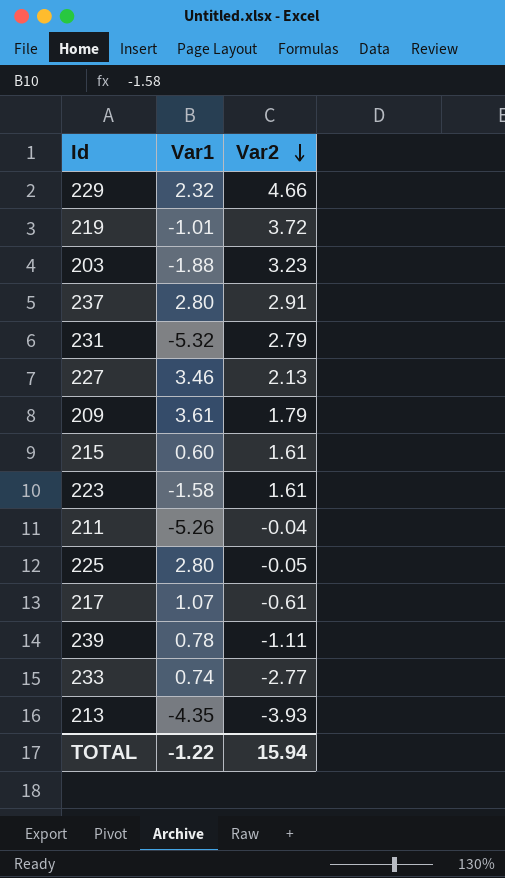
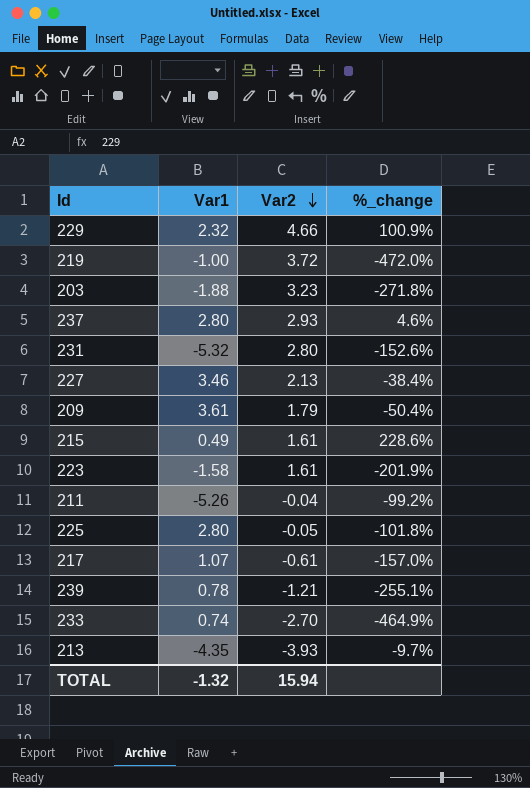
column %_change | formula: none -> ([Var2] - [Var1]) / [Var1]
219 | Var1: -1.01 -> -1.00
237 | Var2: 2.91 -> 2.93
231 | Var2: 2.79 -> 2.80
215 | Var1: 0.60 -> 0.49
239 | Var2: -1.11 -> -1.21
233 | Var2: -2.77 -> -2.70
TOTAL | Var1: -1.22 -> -1.32

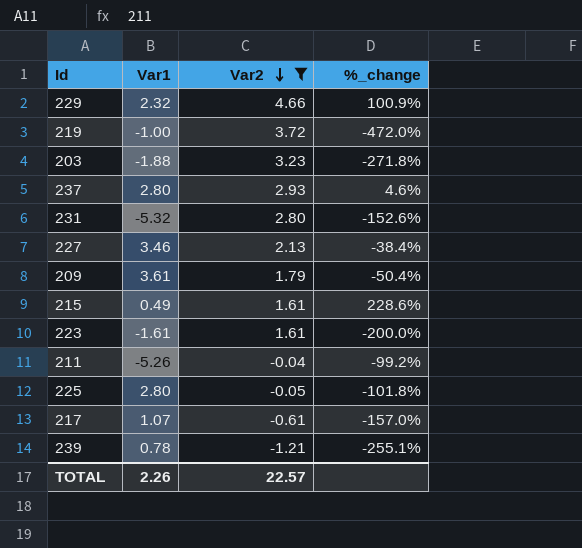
filter: none -> Var2 >= -1.21
223 | Var1: -1.58 -> -1.61
223 | %_change: -201.9% -> -200.0%
TOTAL | Var1: -1.32 -> 2.26
TOTAL | Var2: 15.94 -> 22.57

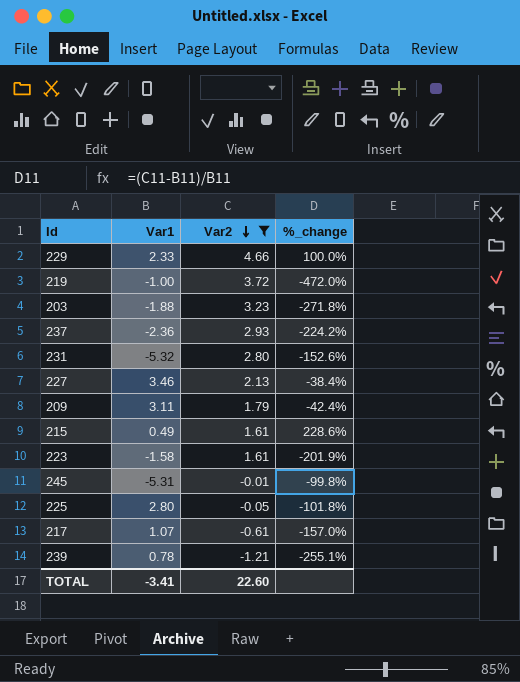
row 211: -5.26 | -0.04 | -99.2% -> none
229 | Var1: 2.32 -> 2.33
229 | %_change: 100.9% -> 100.0%
237 | Var1: 2.80 -> -2.36
237 | %_change: 4.6% -> -224.2%
209 | Var1: 3.61 -> 3.11
209 | %_change: -50.4% -> -42.4%
223 | Var1: -1.61 -> -1.58
223 | %_change: -200.0% -> -201.9%
row 245: none -> -5.31 | -0.01 | -99.8%
TOTAL | Var1: 2.26 -> -3.41
TOTAL | Var2: 22.57 -> 22.60

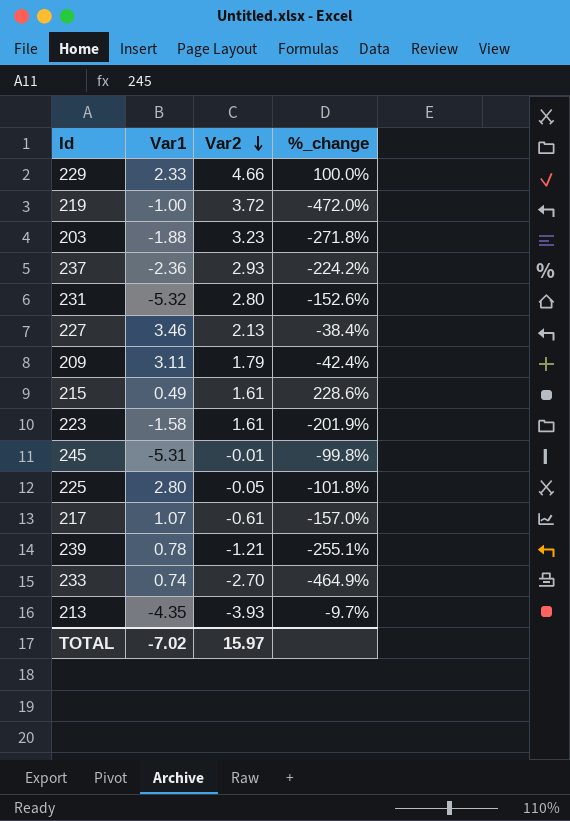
filter: Var2 >= -1.21 -> none
TOTAL | Var1: -3.41 -> -7.02
TOTAL | Var2: 22.60 -> 15.97

